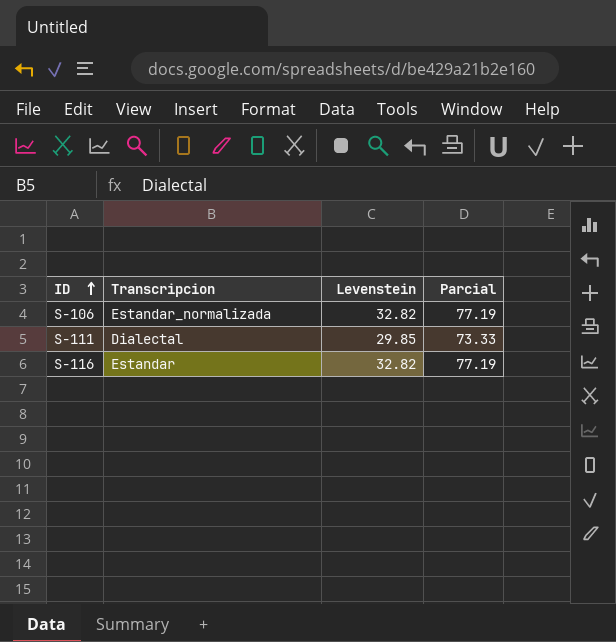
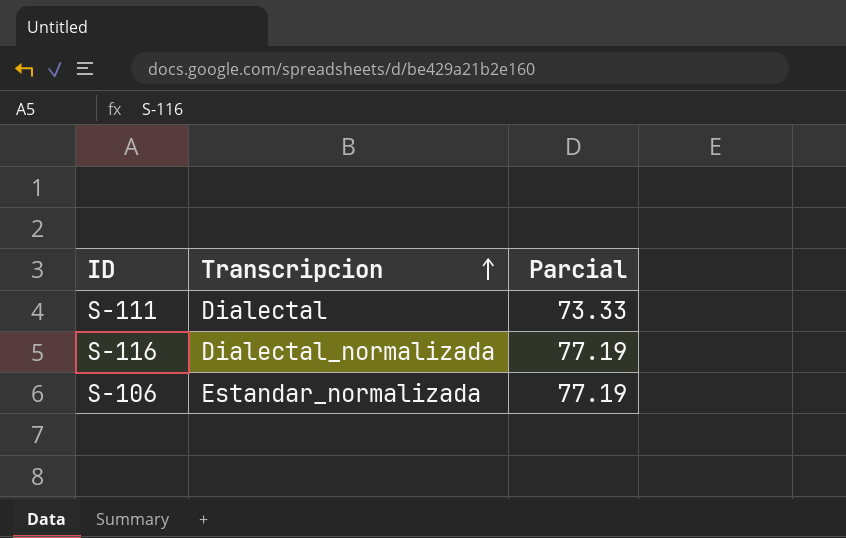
row order: ID ascending -> Transcripcion ascending
column Levenstein | position: 3 -> none
S-116 | Transcripcion: Estandar -> Dialectal_normalizada

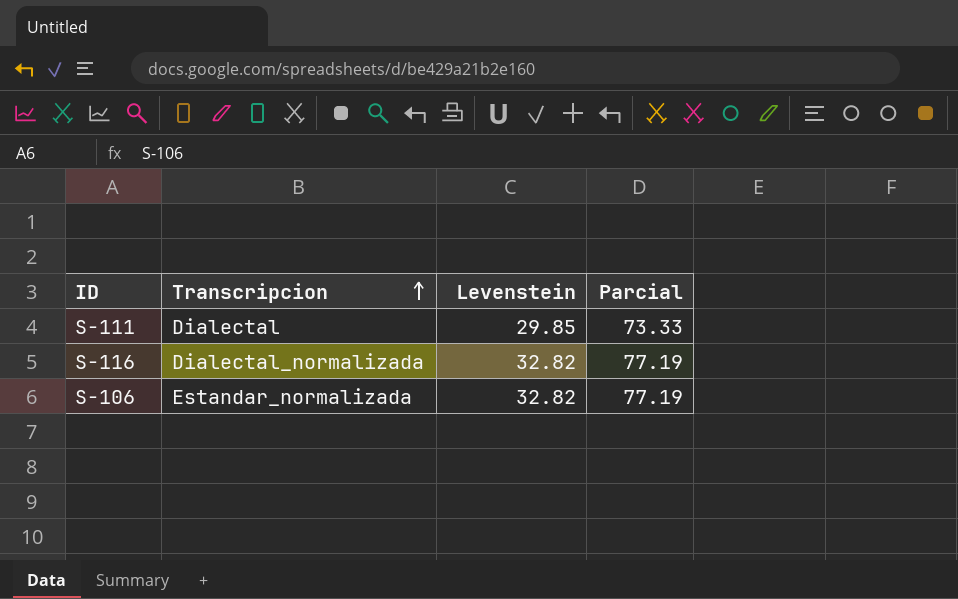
column Levenstein | position: none -> 3

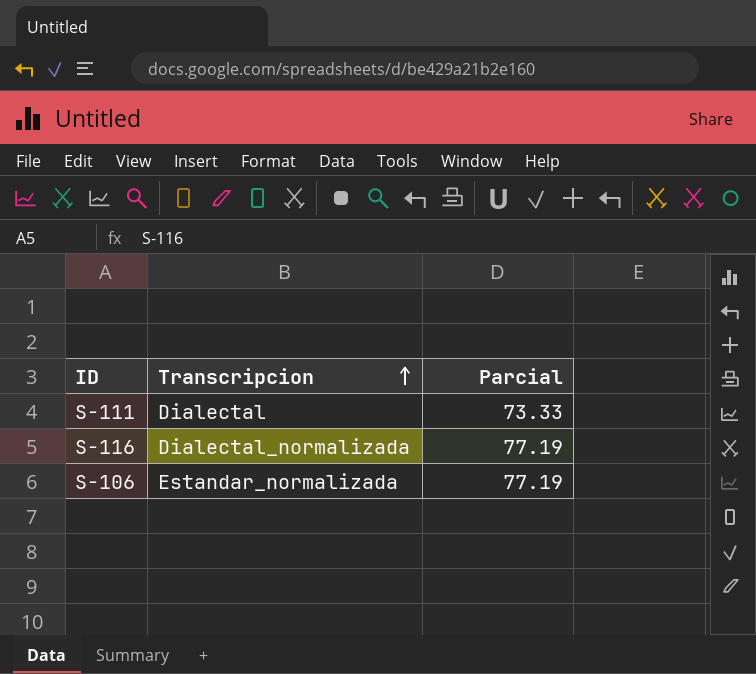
column Levenstein | position: 3 -> none

